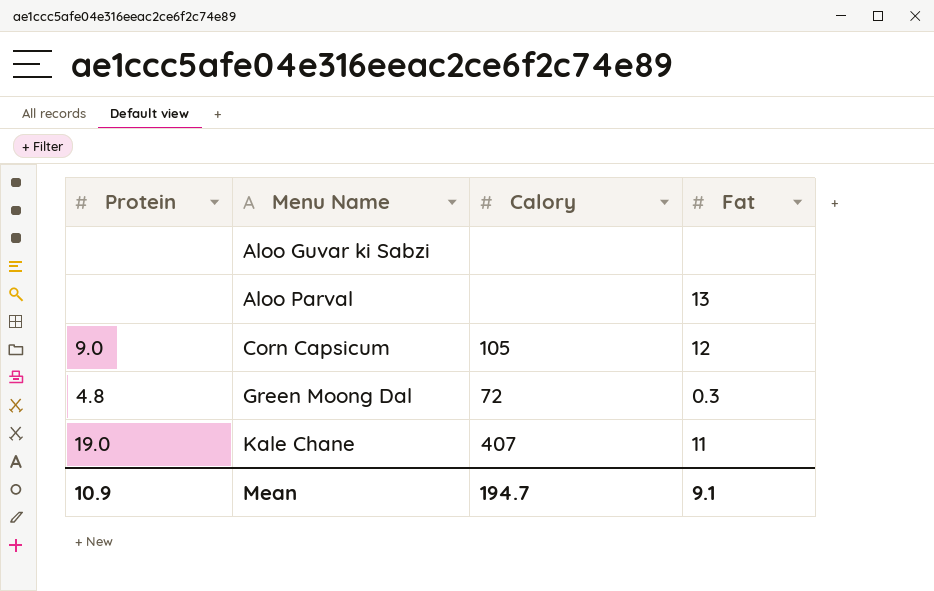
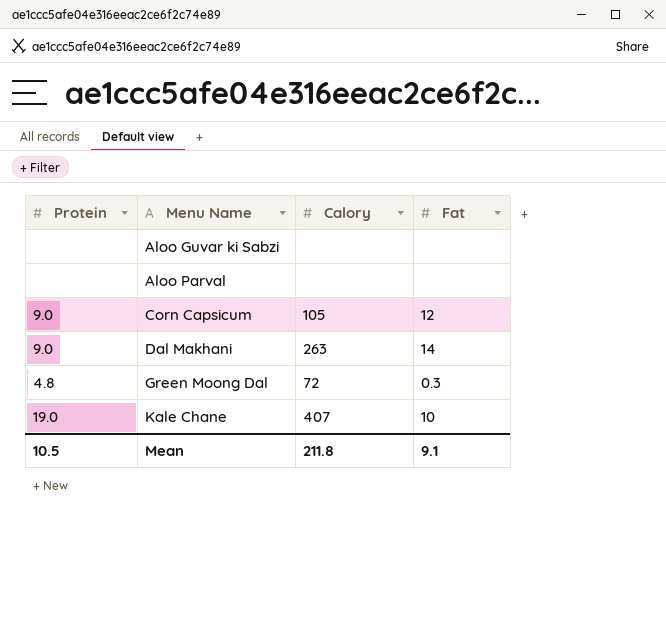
Aloo Parval | Fat: 13 -> none
row Dal Makhani: none -> 9.0 | 263 | 14
Kale Chane | Fat: 11 -> 10
Mean | Protein: 10.9 -> 10.5
Mean | Calory: 194.7 -> 211.8

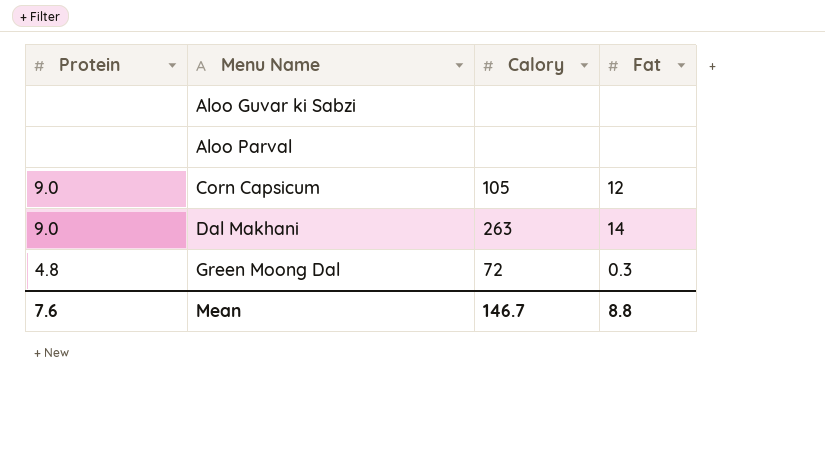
row Kale Chane: 19.0 | 407 | 10 -> none
Mean | Protein: 10.5 -> 7.6
Mean | Calory: 211.8 -> 146.7
Mean | Fat: 9.1 -> 8.8

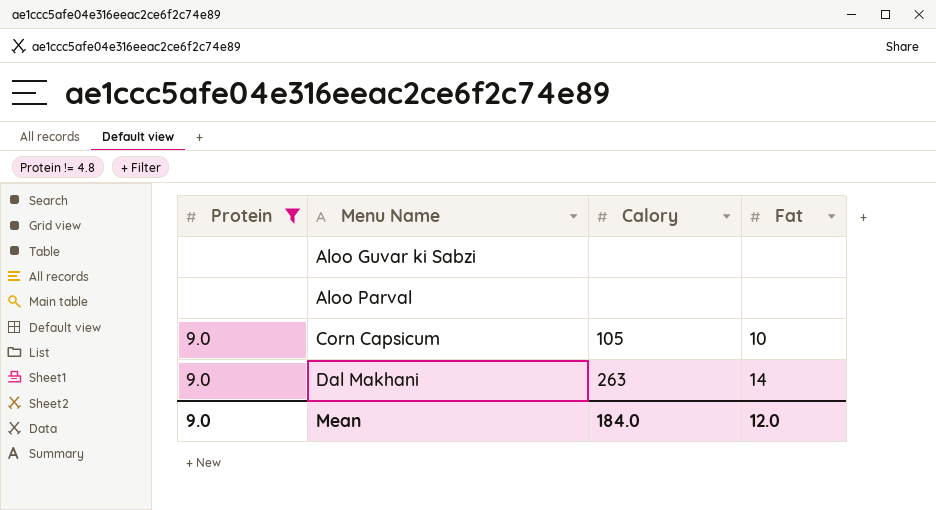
filter: none -> Protein != 4.8
Corn Capsicum | Fat: 12 -> 10
Mean | Protein: 7.6 -> 9.0
Mean | Calory: 146.7 -> 184.0
Mean | Fat: 8.8 -> 12.0

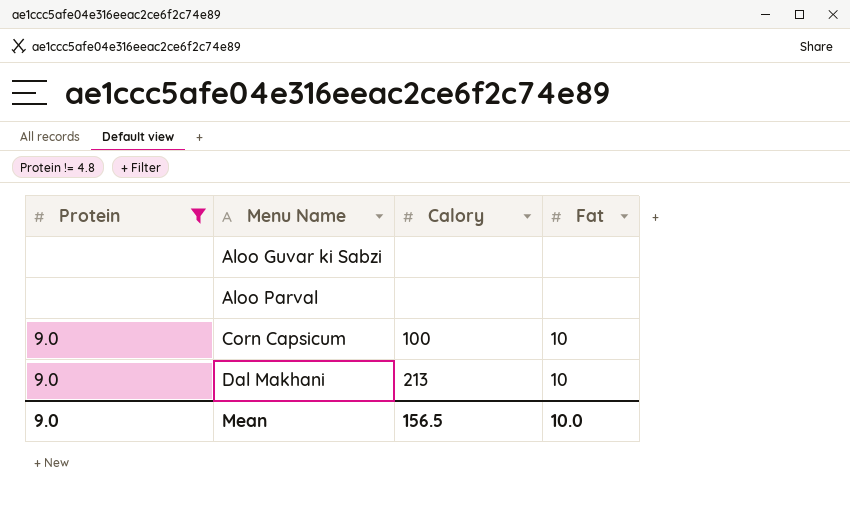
Corn Capsicum | Calory: 105 -> 100
Dal Makhani | Calory: 263 -> 213
Dal Makhani | Fat: 14 -> 10
Mean | Calory: 184.0 -> 156.5
Mean | Fat: 12.0 -> 10.0

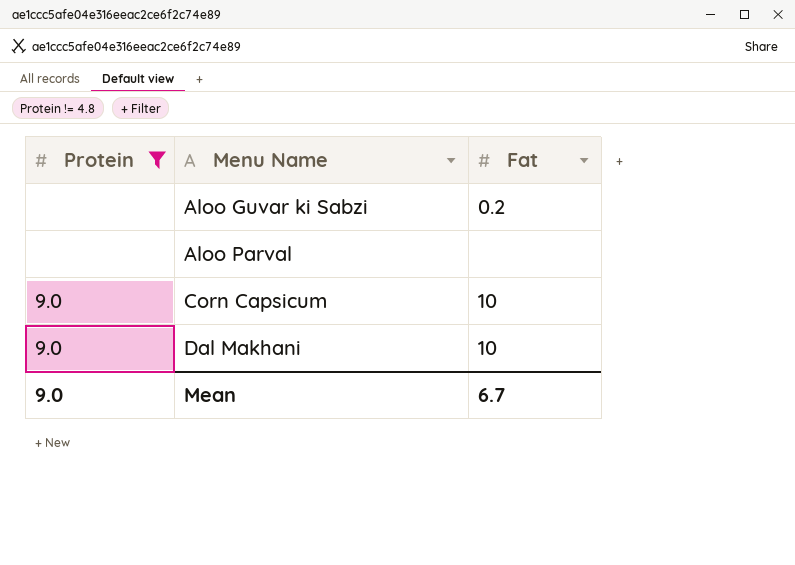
column Calory | position: 3 -> none
Aloo Guvar ki Sabzi | Fat: none -> 0.2
Mean | Fat: 10.0 -> 6.7

